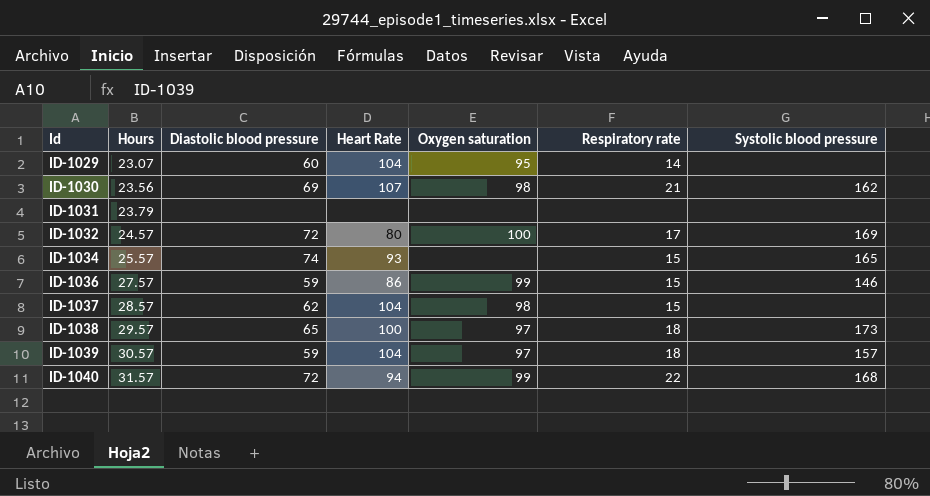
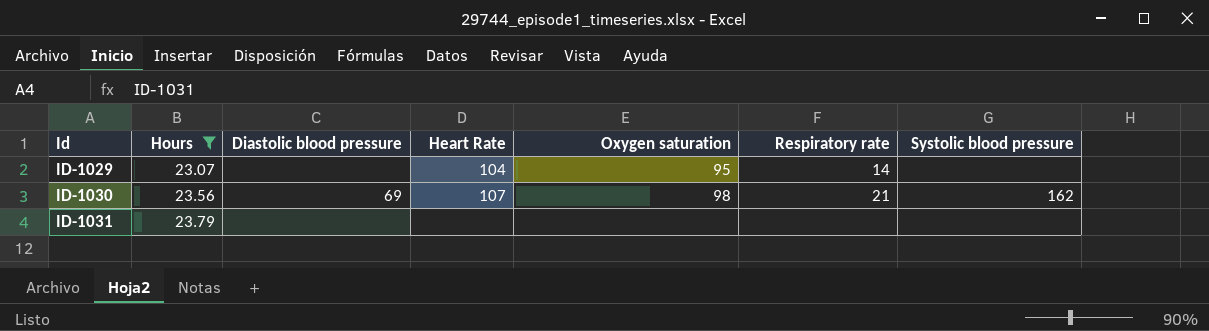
filter: none -> Hours <= 23.79
ID-1029 | Diastolic blood pressure: 60 -> none

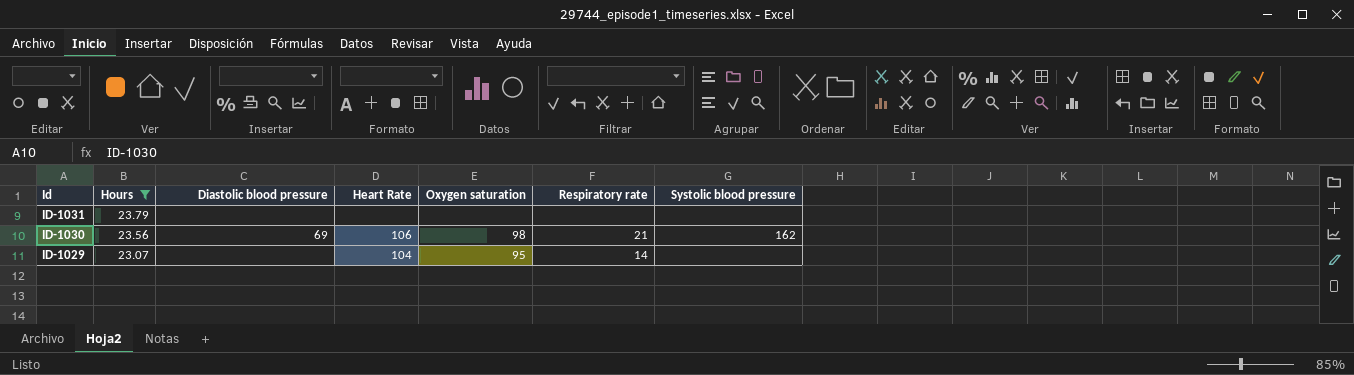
row order: Id ascending -> Id descending
ID-1030 | Heart Rate: 107 -> 106

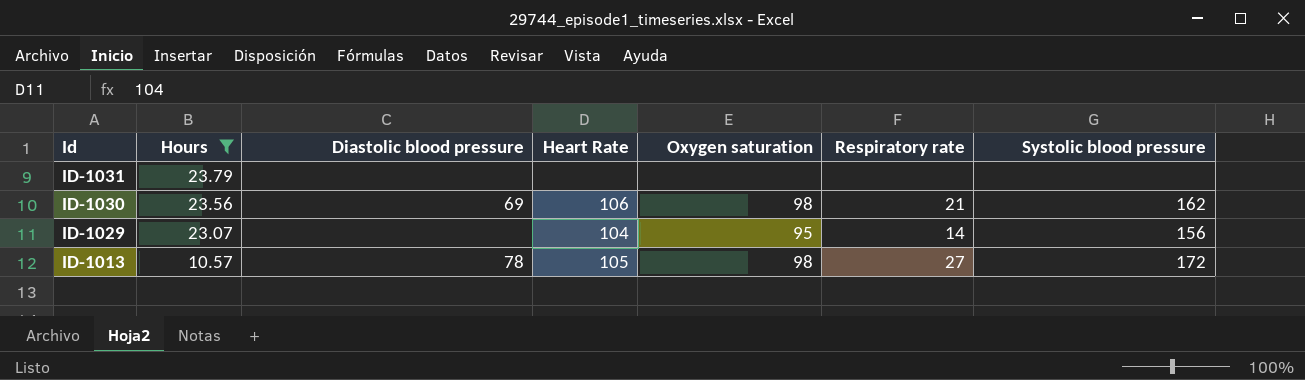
ID-1029 | Systolic blood pressure: none -> 156
row ID-1013: none -> 10.57 | 78 | 105 | 98 | 27 | 172

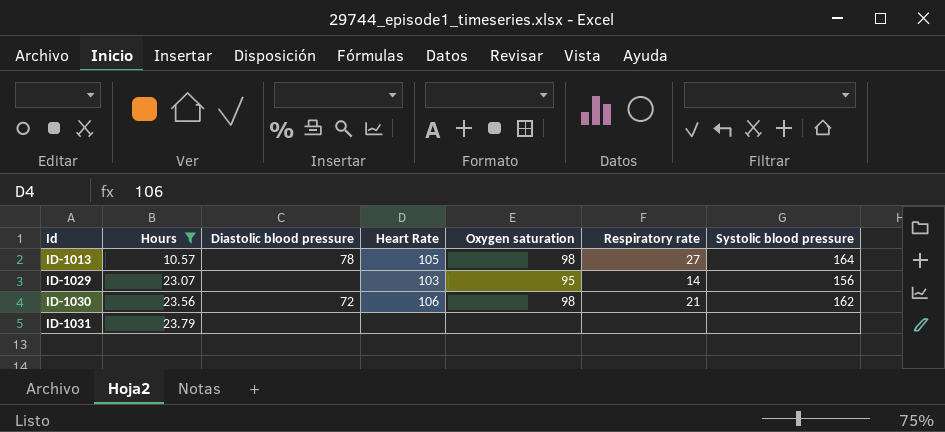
row order: Id descending -> Id ascending
ID-1013 | Systolic blood pressure: 172 -> 164
ID-1029 | Heart Rate: 104 -> 103
ID-1030 | Diastolic blood pressure: 69 -> 72

